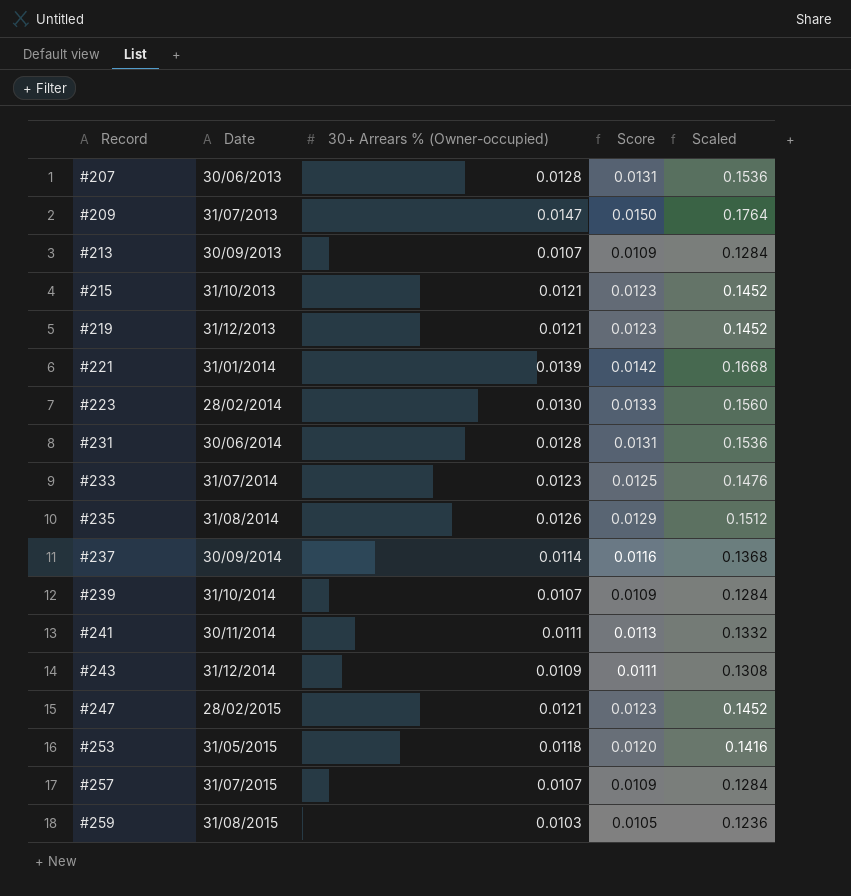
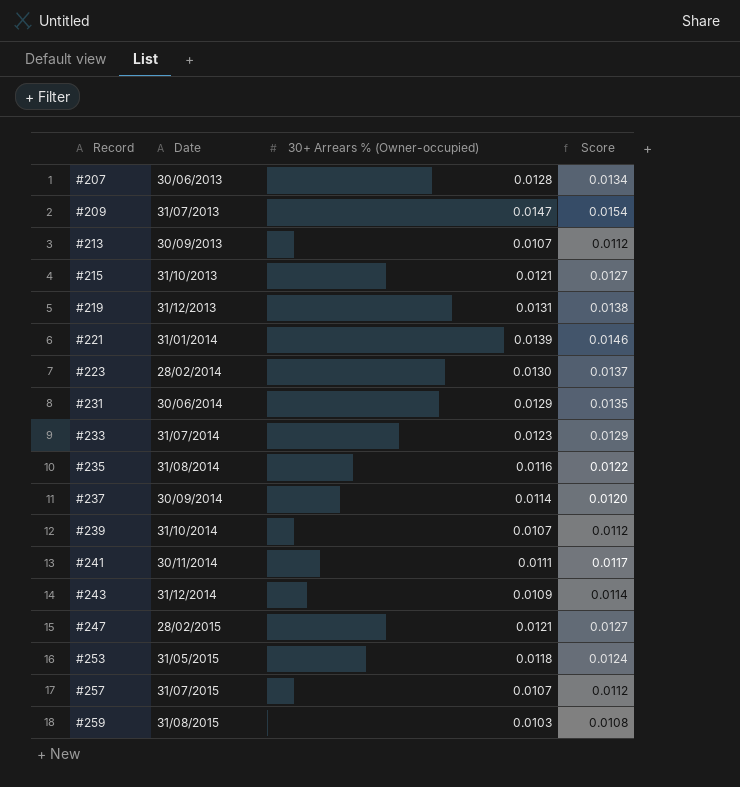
column Scaled | formula: [30+ Arrears % (Owner-occupied)] * 12 -> none
column Score | formula: [30+ Arrears % (Owner-occupied)] * 1.02 -> [30+ Arrears % (Owner-occupied)] * 1.05
#219 | 30+ Arrears % (Owner-occupied): 0.0121 -> 0.0131
#231 | 30+ Arrears % (Owner-occupied): 0.0128 -> 0.0129
#235 | 30+ Arrears % (Owner-occupied): 0.0126 -> 0.0116

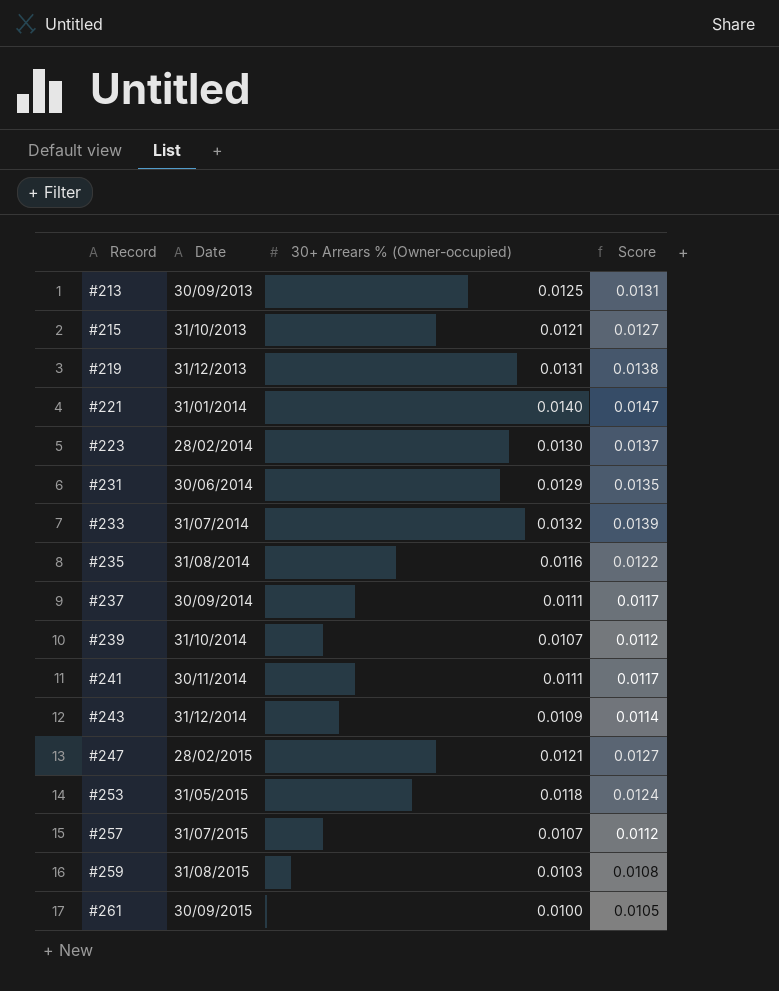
row #207: 30/06/2013 | 0.0128 | 0.0134 -> none
row #209: 31/07/2013 | 0.0147 | 0.0154 -> none
#213 | 30+ Arrears % (Owner-occupied): 0.0107 -> 0.0125
#213 | Score: 0.0112 -> 0.0131
#221 | 30+ Arrears % (Owner-occupied): 0.0139 -> 0.0140
#221 | Score: 0.0146 -> 0.0147
#233 | 30+ Arrears % (Owner-occupied): 0.0123 -> 0.0132
#233 | Score: 0.0129 -> 0.0139
#237 | 30+ Arrears % (Owner-occupied): 0.0114 -> 0.0111
#237 | Score: 0.0120 -> 0.0117
row #261: none -> 30/09/2015 | 0.0100 | 0.0105

